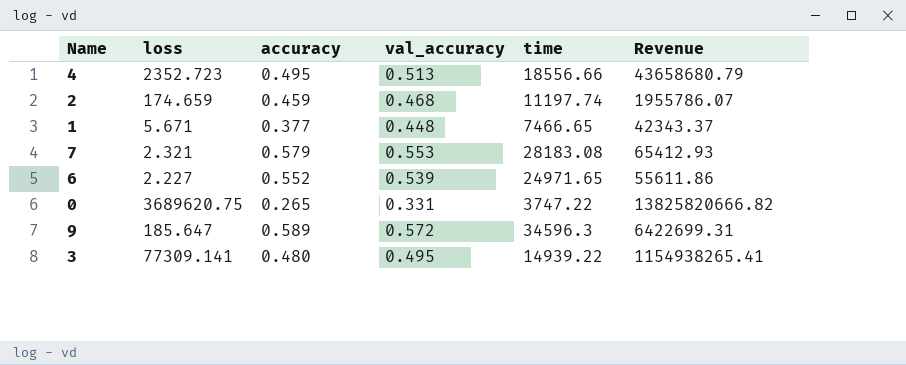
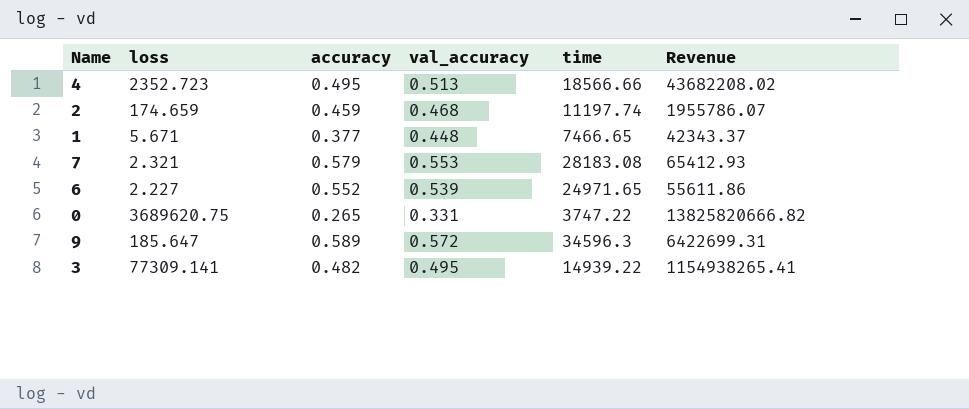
4 | time: 18556.66 -> 18566.66
4 | Revenue: 43658680.79 -> 43682208.02
3 | accuracy: 0.480 -> 0.482

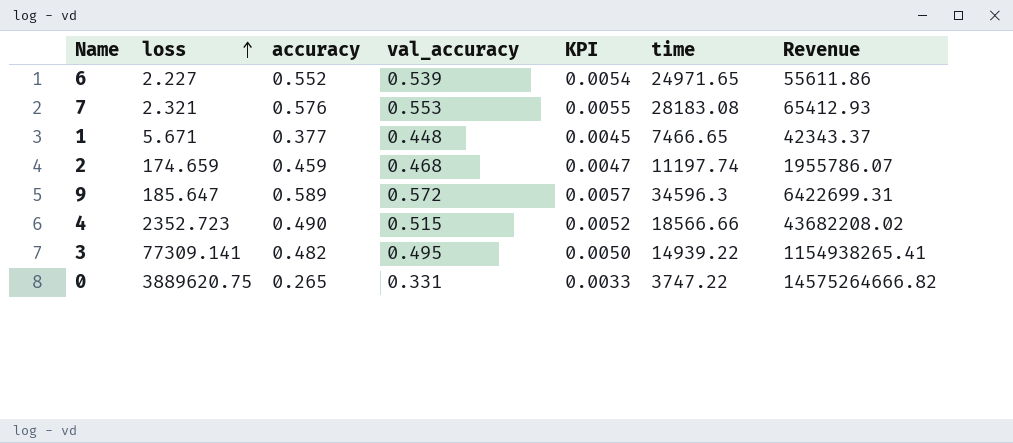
row order: none -> loss ascending
column KPI | formula: none -> [val_accuracy] * 0.01
7 | accuracy: 0.579 -> 0.576
4 | accuracy: 0.495 -> 0.490
4 | val_accuracy: 0.513 -> 0.515
0 | loss: 3689620.75 -> 3889620.75
0 | Revenue: 13825820666.82 -> 14575264666.82

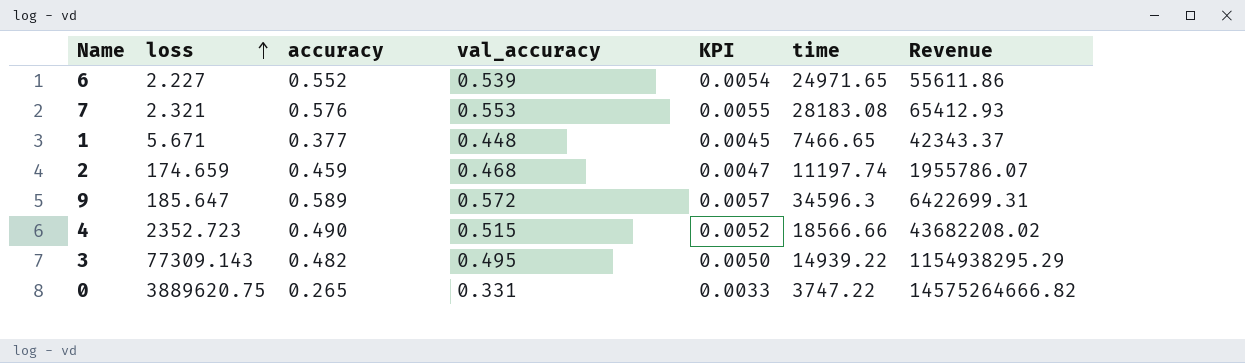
3 | loss: 77309.141 -> 77309.143
3 | Revenue: 1154938265.41 -> 1154938295.29

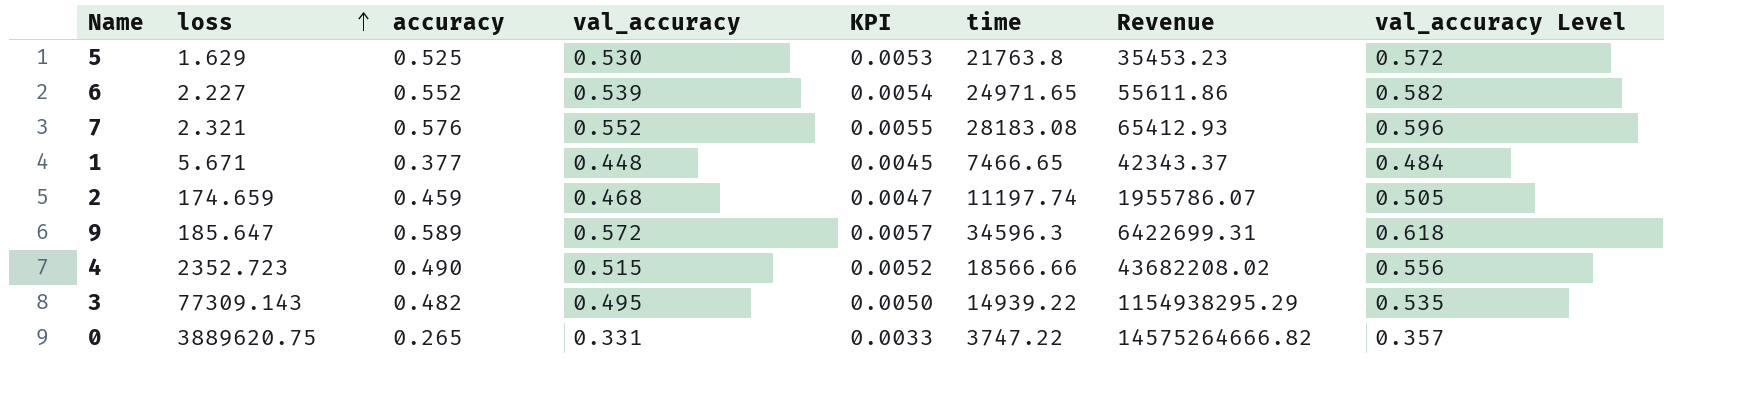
column val_accuracy Level | formula: none -> [val_accuracy] * 1.08
row 5: none -> 1.629 | 0.525 | 0.530 | 0.0053 | 21763.8 | 35453.23 | 0.572
7 | val_accuracy: 0.553 -> 0.552

